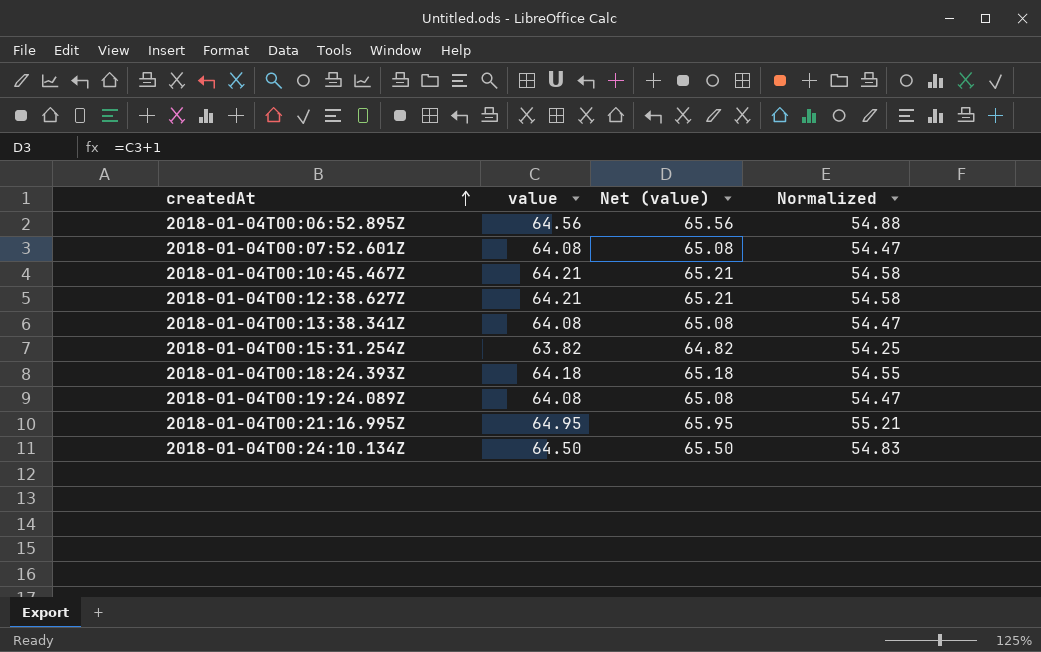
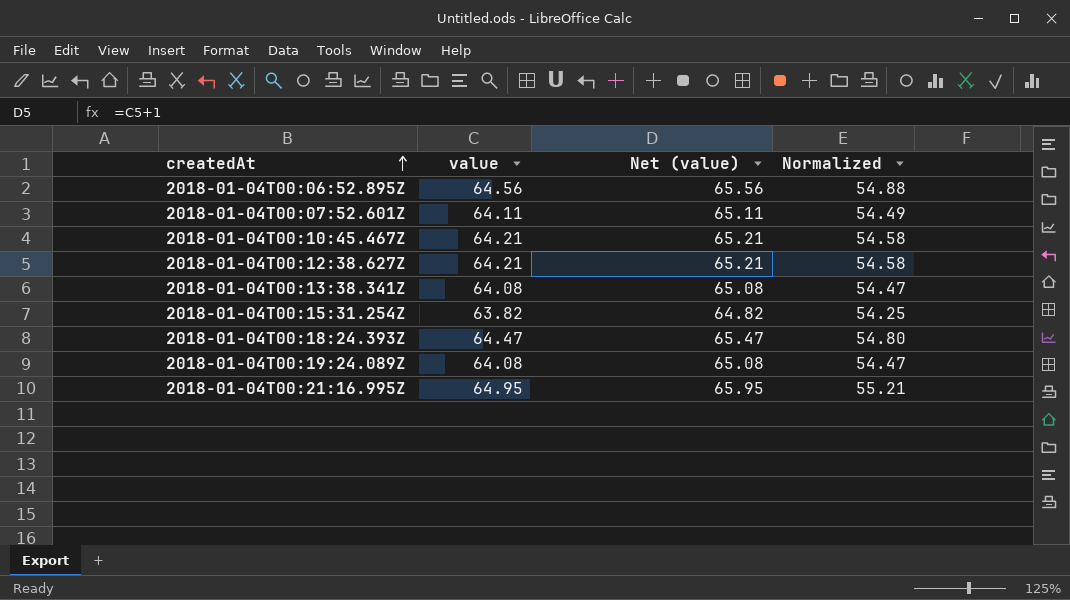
row 2018-01-04T00:24:10.134Z: 64.50 | 65.50 | 54.83 -> none
2018-01-04T00:07:52.601Z | value: 64.08 -> 64.11
2018-01-04T00:07:52.601Z | Net (value): 65.08 -> 65.11
2018-01-04T00:07:52.601Z | Normalized: 54.47 -> 54.49
2018-01-04T00:18:24.393Z | value: 64.18 -> 64.47
2018-01-04T00:18:24.393Z | Net (value): 65.18 -> 65.47
2018-01-04T00:18:24.393Z | Normalized: 54.55 -> 54.80

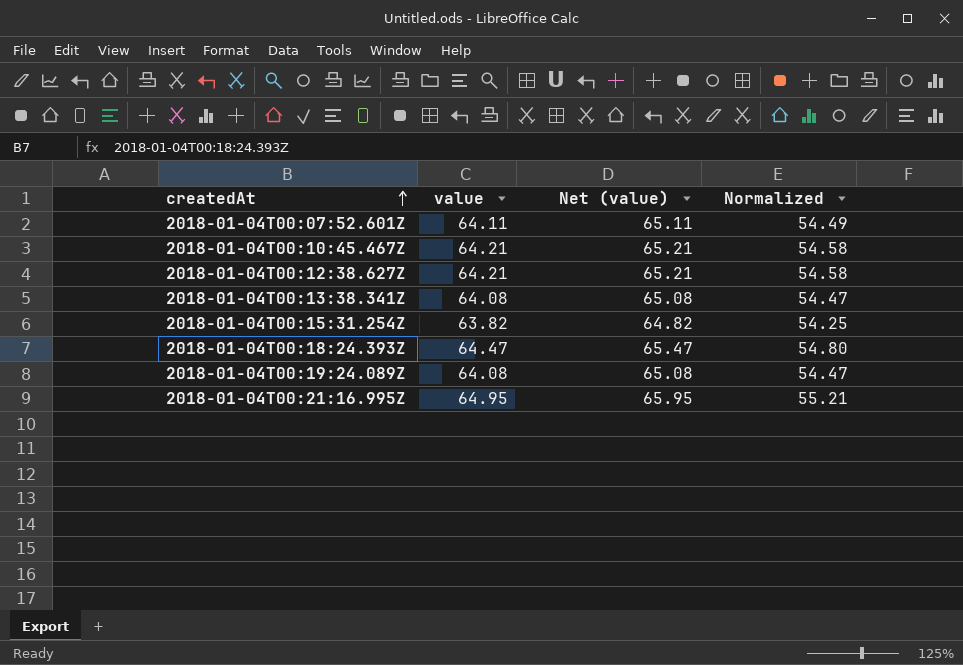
row 2018-01-04T00:06:52.895Z: 64.56 | 65.56 | 54.88 -> none

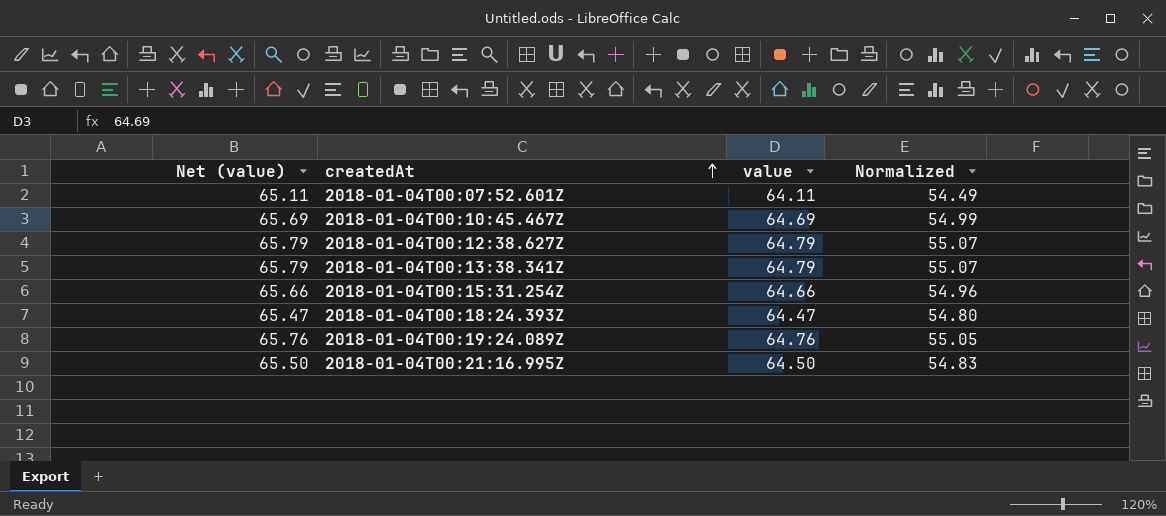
column Net (value) | position: 3 -> 1
2018-01-04T00:10:45.467Z | Net (value): 65.21 -> 65.69
2018-01-04T00:10:45.467Z | value: 64.21 -> 64.69
2018-01-04T00:10:45.467Z | Normalized: 54.58 -> 54.99
2018-01-04T00:12:38.627Z | Net (value): 65.21 -> 65.79
2018-01-04T00:12:38.627Z | value: 64.21 -> 64.79
2018-01-04T00:12:38.627Z | Normalized: 54.58 -> 55.07
2018-01-04T00:13:38.341Z | Net (value): 65.08 -> 65.79
2018-01-04T00:13:38.341Z | value: 64.08 -> 64.79
2018-01-04T00:13:38.341Z | Normalized: 54.47 -> 55.07
2018-01-04T00:15:31.254Z | Net (value): 64.82 -> 65.66
2018-01-04T00:15:31.254Z | value: 63.82 -> 64.66
2018-01-04T00:15:31.254Z | Normalized: 54.25 -> 54.96
2018-01-04T00:19:24.089Z | Net (value): 65.08 -> 65.76
2018-01-04T00:19:24.089Z | value: 64.08 -> 64.76
2018-01-04T00:19:24.089Z | Normalized: 54.47 -> 55.05
2018-01-04T00:21:16.995Z | Net (value): 65.95 -> 65.50
2018-01-04T00:21:16.995Z | value: 64.95 -> 64.50
2018-01-04T00:21:16.995Z | Normalized: 55.21 -> 54.83

